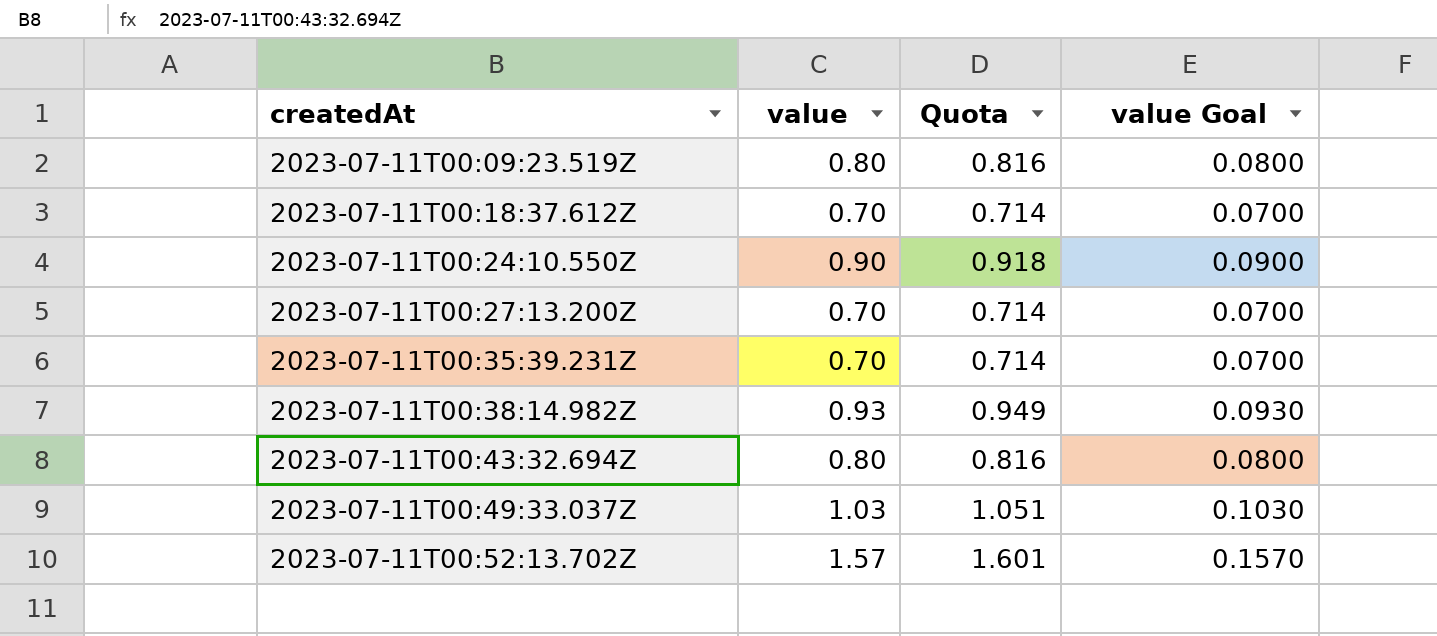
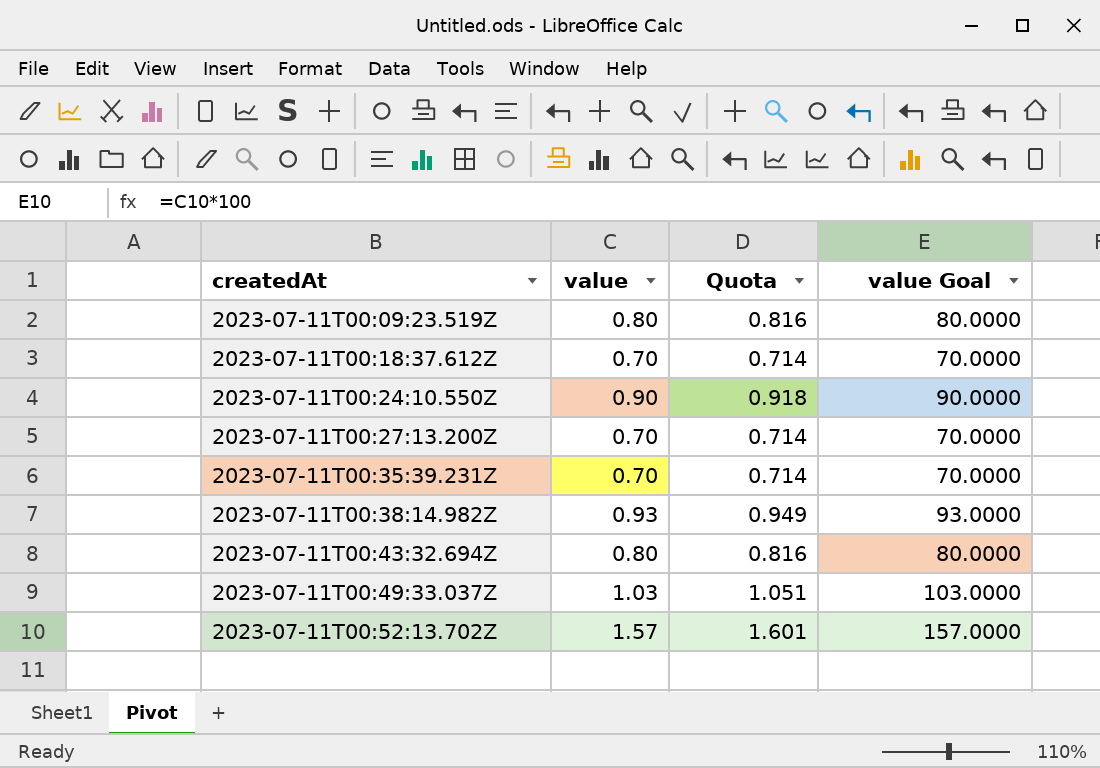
column value Goal | formula: [value] * 0.1 -> [value] * 100

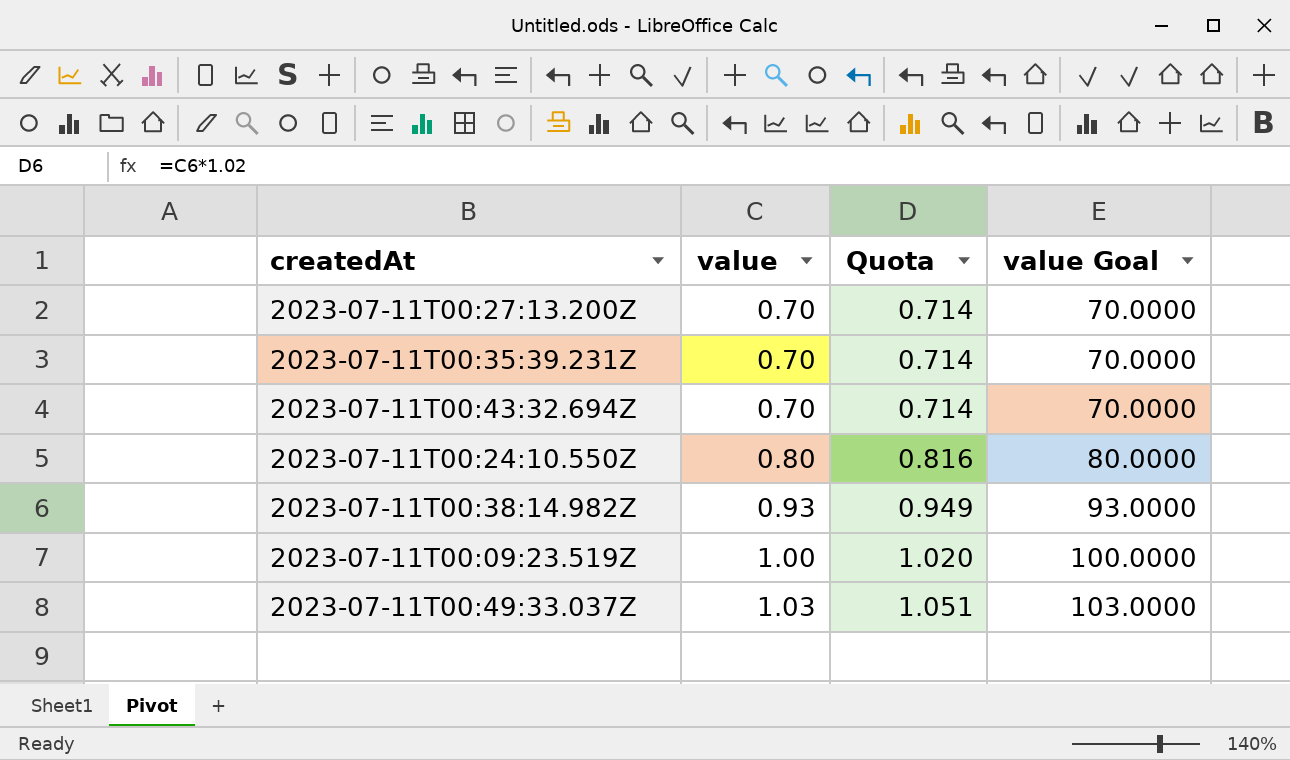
row order: createdAt ascending -> value ascending
row 2023-07-11T00:18:37.612Z: 0.70 | 0.714 | 70.0000 -> none
row 2023-07-11T00:52:13.702Z: 1.57 | 1.601 | 157.0000 -> none
2023-07-11T00:43:32.694Z | value: 0.80 -> 0.70
2023-07-11T00:43:32.694Z | Quota: 0.816 -> 0.714
2023-07-11T00:43:32.694Z | value Goal: 80.0000 -> 70.0000
2023-07-11T00:24:10.550Z | value: 0.90 -> 0.80
2023-07-11T00:24:10.550Z | Quota: 0.918 -> 0.816
2023-07-11T00:24:10.550Z | value Goal: 90.0000 -> 80.0000
2023-07-11T00:09:23.519Z | value: 0.80 -> 1.00
2023-07-11T00:09:23.519Z | Quota: 0.816 -> 1.020
2023-07-11T00:09:23.519Z | value Goal: 80.0000 -> 100.0000

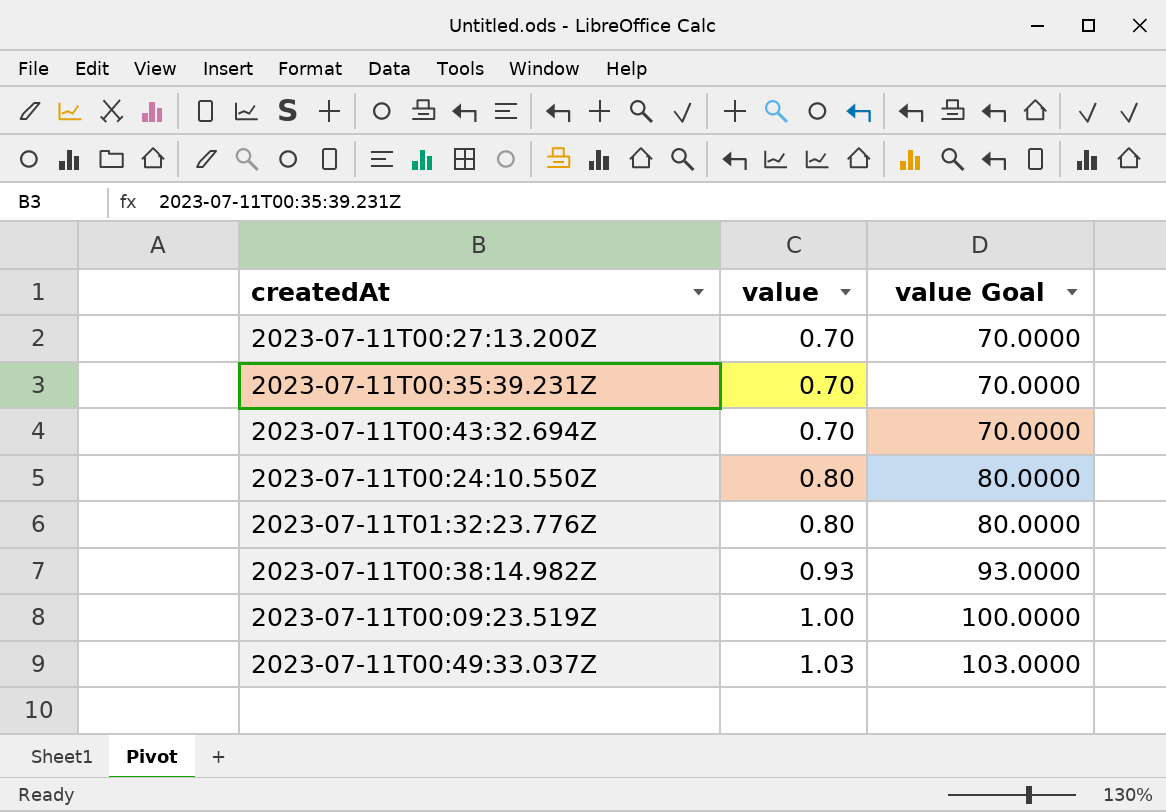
column Quota | formula: [value] * 1.02 -> none
row 2023-07-11T01:32:23.776Z: none -> 0.80 | 80.0000

